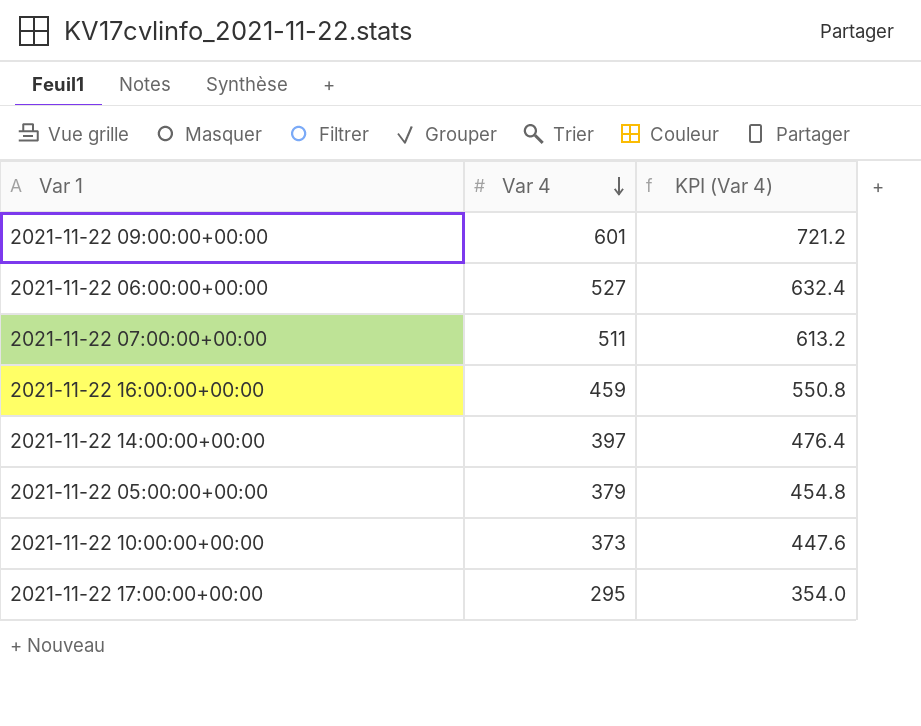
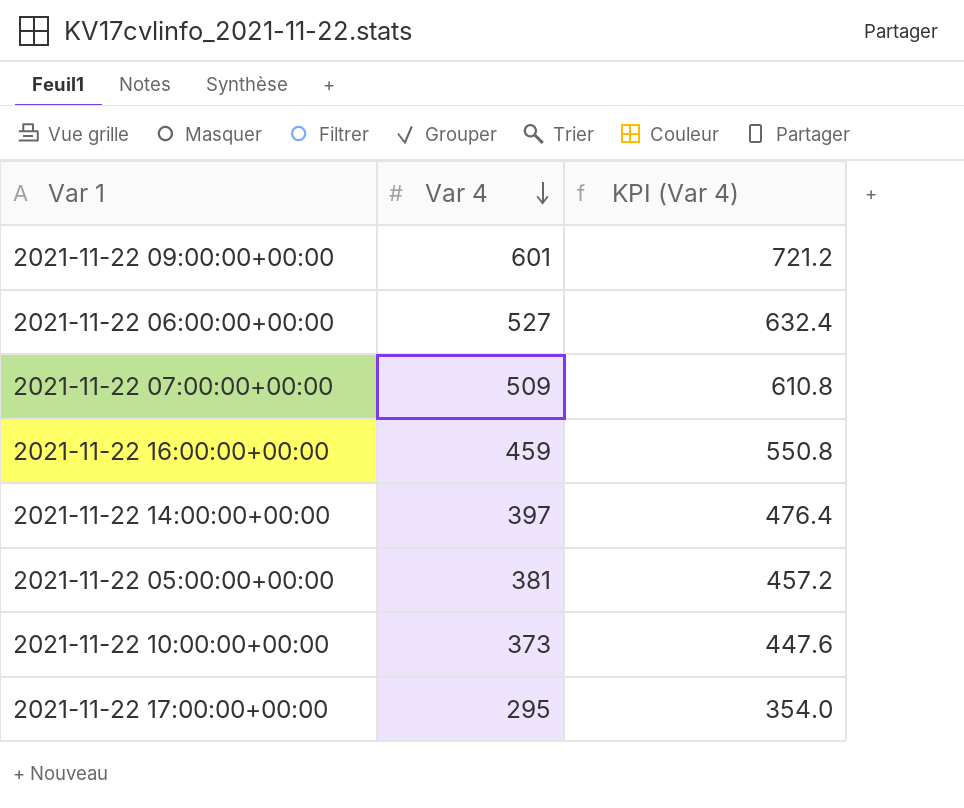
2021-11-22 07:00:00+00:00 | Var 4: 511 -> 509
2021-11-22 07:00:00+00:00 | KPI (Var 4): 613.2 -> 610.8
2021-11-22 05:00:00+00:00 | Var 4: 379 -> 381
2021-11-22 05:00:00+00:00 | KPI (Var 4): 454.8 -> 457.2

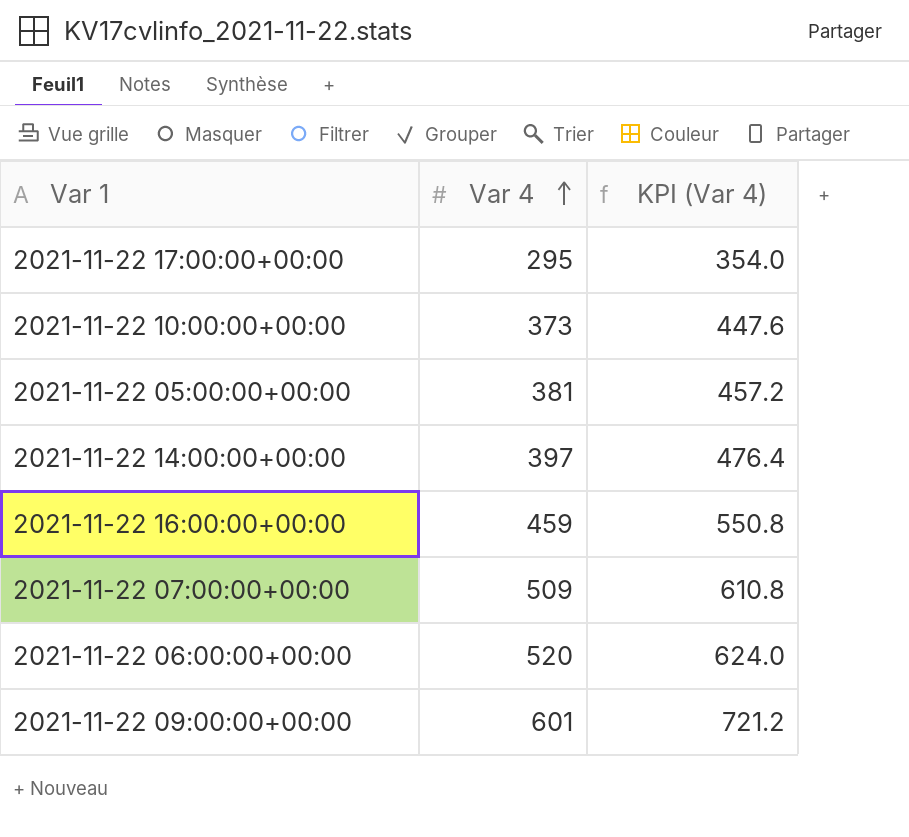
row order: Var 4 descending -> Var 4 ascending
2021-11-22 06:00:00+00:00 | Var 4: 527 -> 520
2021-11-22 06:00:00+00:00 | KPI (Var 4): 632.4 -> 624.0

